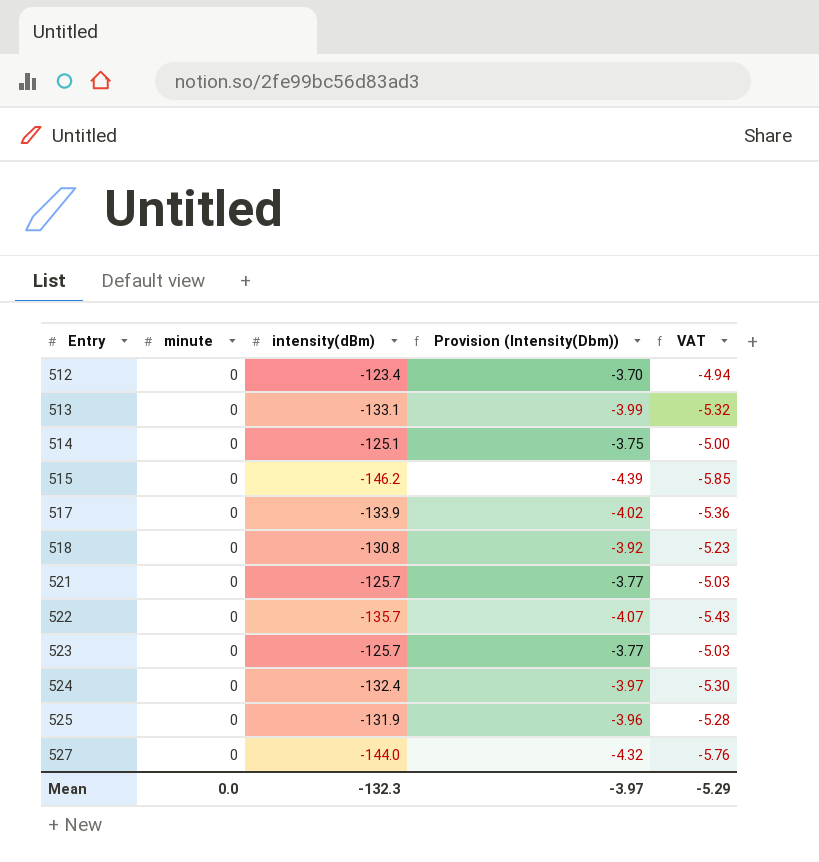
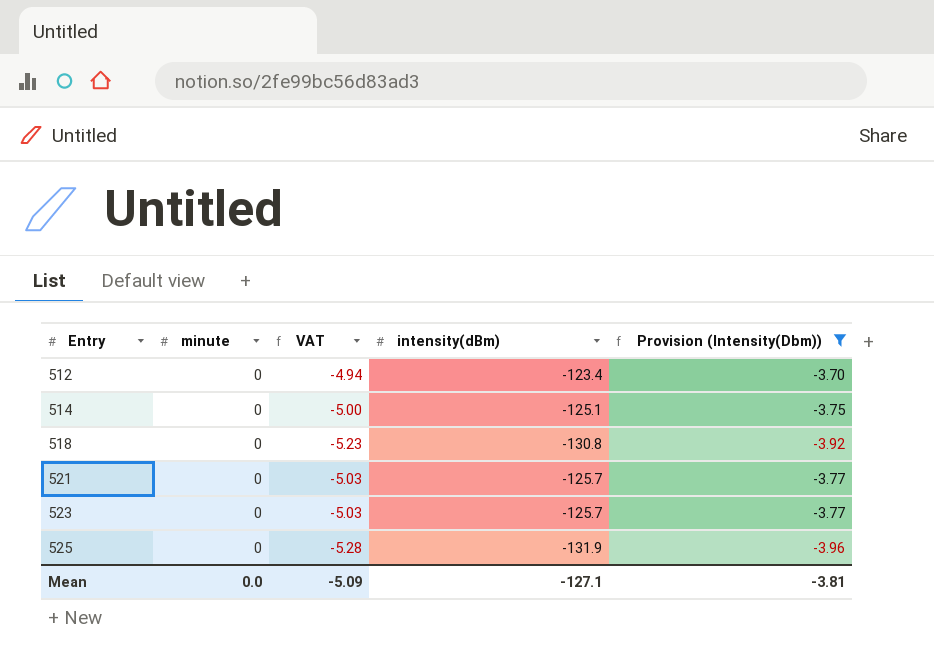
filter: none -> Provision (Intensity(Dbm)) >= -3.96
column VAT | position: 5 -> 3
Mean | VAT: -5.29 -> -5.09
Mean | intensity(dBm): -132.3 -> -127.1
Mean | Provision (Intensity(Dbm)): -3.97 -> -3.81

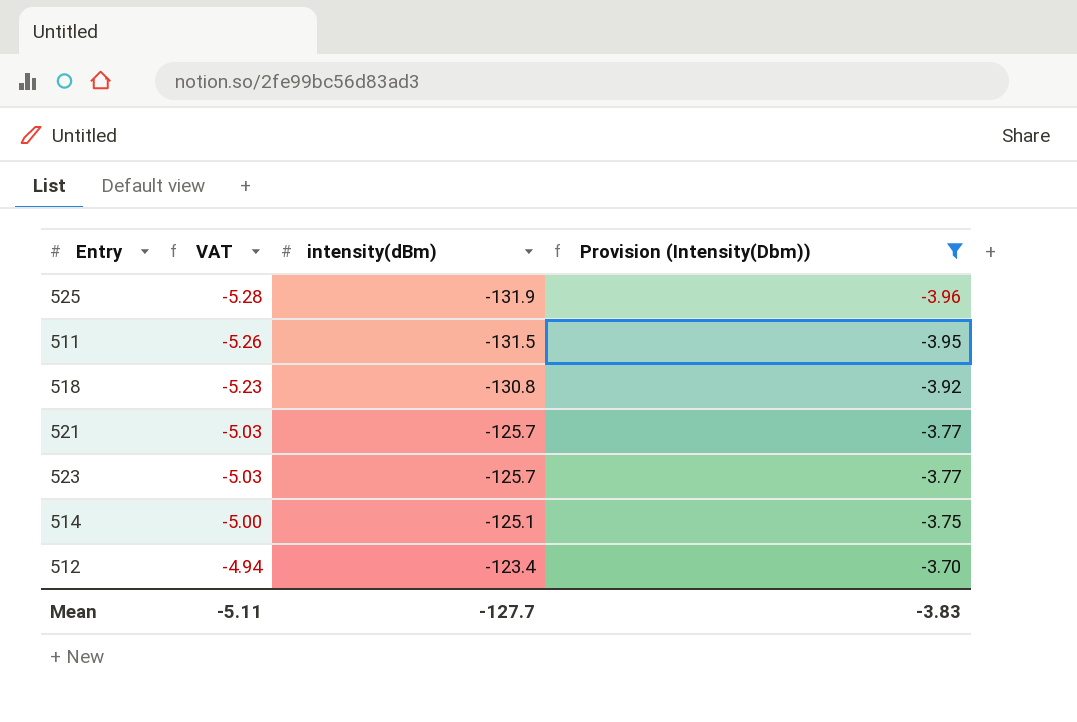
row order: Entry ascending -> VAT ascending
column minute | position: 2 -> none
row 511: none -> -5.26 | -131.5 | -3.95
Mean | VAT: -5.09 -> -5.11
Mean | intensity(dBm): -127.1 -> -127.7
Mean | Provision (Intensity(Dbm)): -3.81 -> -3.83

